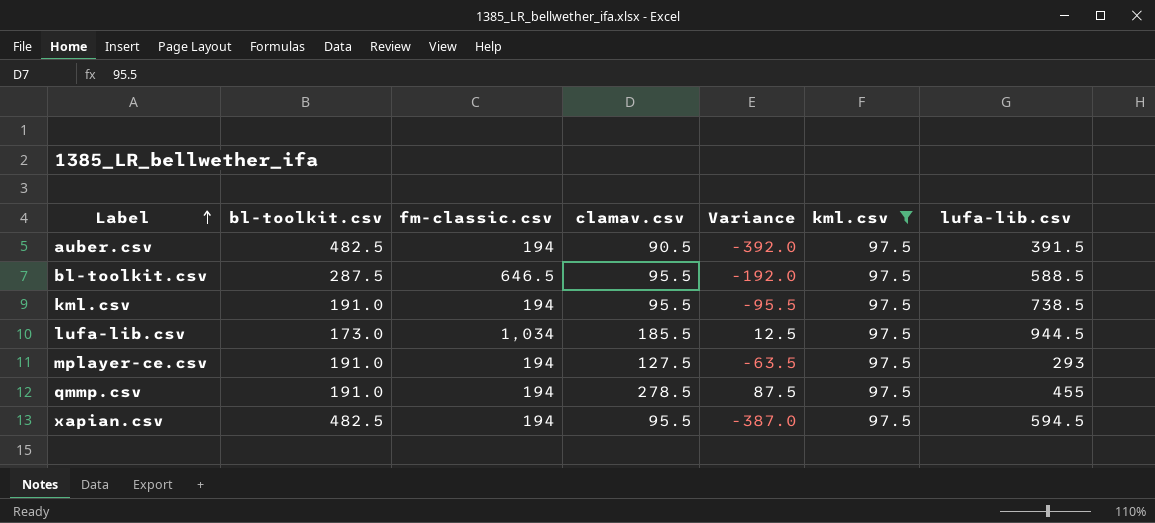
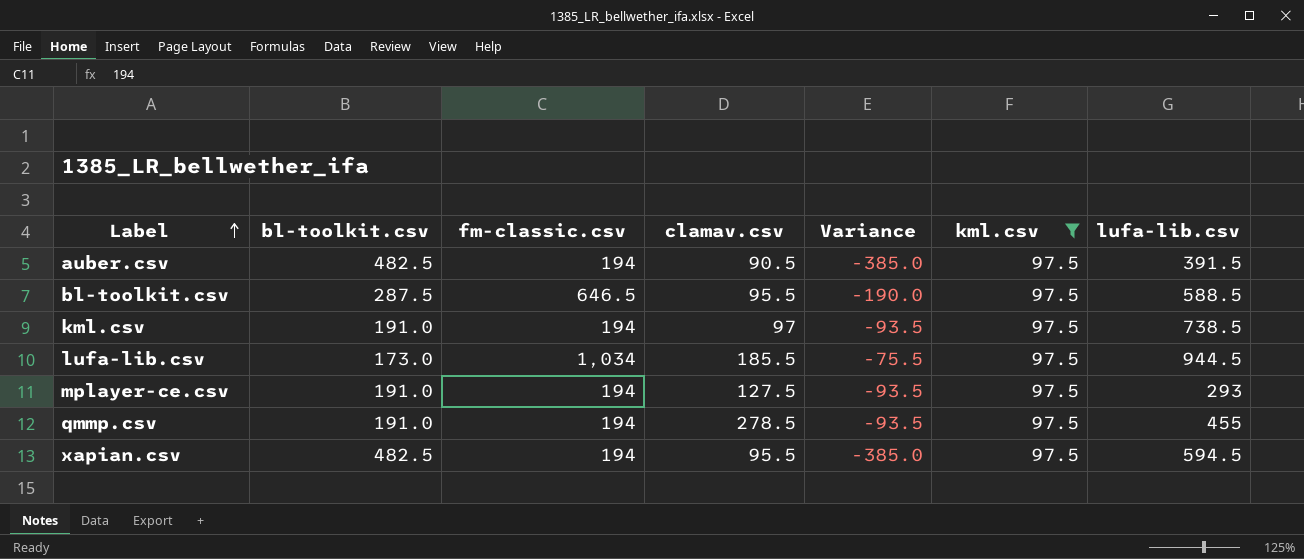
column Variance | formula: [clamav.csv] - [bl-toolkit.csv] -> [kml.csv] - [bl-toolkit.csv]
kml.csv | clamav.csv: 95.5 -> 97

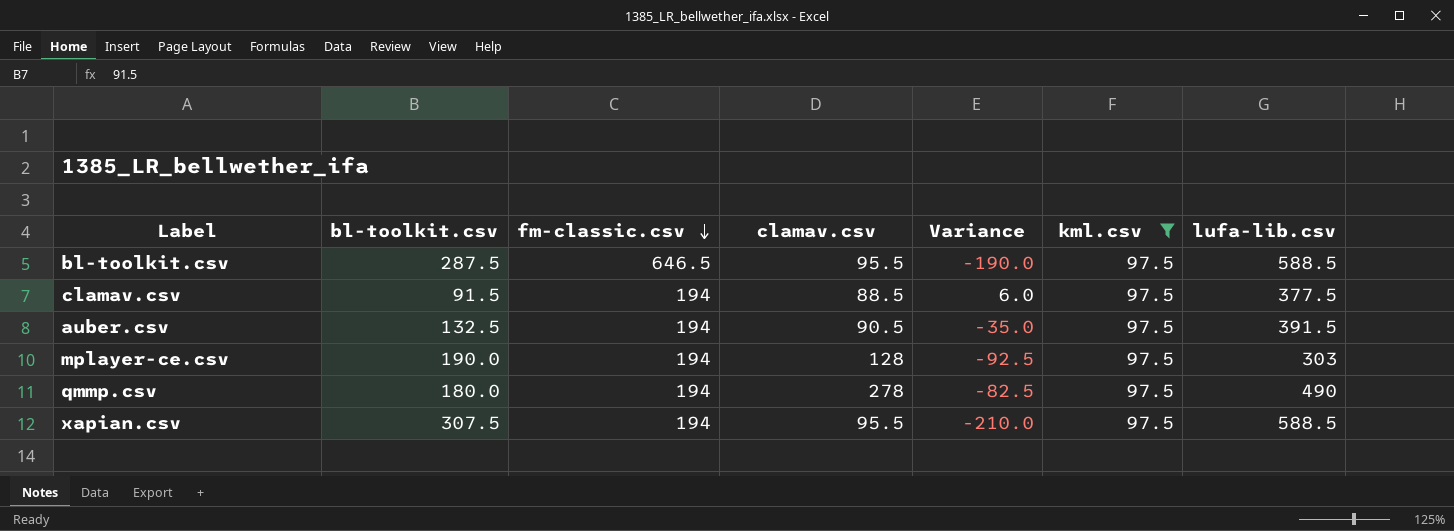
row order: Label ascending -> fm-classic.csv descending
row kml.csv: 191.0 | 194 | 97 | -93.5 | 97.5 | 738.5 -> none
row lufa-lib.csv: 173.0 | 1,034 | 185.5 | -75.5 | 97.5 | 944.5 -> none
row clamav.csv: none -> 91.5 | 194 | 88.5 | 6.0 | 97.5 | 377.5
auber.csv | bl-toolkit.csv: 482.5 -> 132.5
auber.csv | Variance: -385.0 -> -35.0
mplayer-ce.csv | bl-toolkit.csv: 191.0 -> 190.0
mplayer-ce.csv | clamav.csv: 127.5 -> 128
mplayer-ce.csv | Variance: -93.5 -> -92.5
mplayer-ce.csv | lufa-lib.csv: 293 -> 303
qmmp.csv | bl-toolkit.csv: 191.0 -> 180.0
qmmp.csv | clamav.csv: 278.5 -> 278
qmmp.csv | Variance: -93.5 -> -82.5
qmmp.csv | lufa-lib.csv: 455 -> 490
xapian.csv | bl-toolkit.csv: 482.5 -> 307.5
xapian.csv | Variance: -385.0 -> -210.0
xapian.csv | lufa-lib.csv: 594.5 -> 588.5

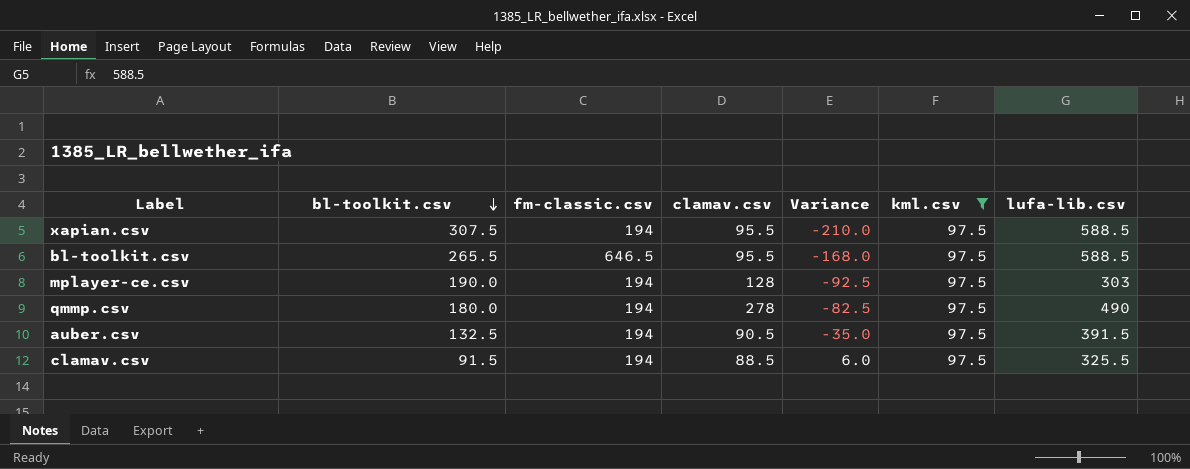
row order: fm-classic.csv descending -> bl-toolkit.csv descending
bl-toolkit.csv | bl-toolkit.csv: 287.5 -> 265.5
bl-toolkit.csv | Variance: -190.0 -> -168.0
clamav.csv | lufa-lib.csv: 377.5 -> 325.5

